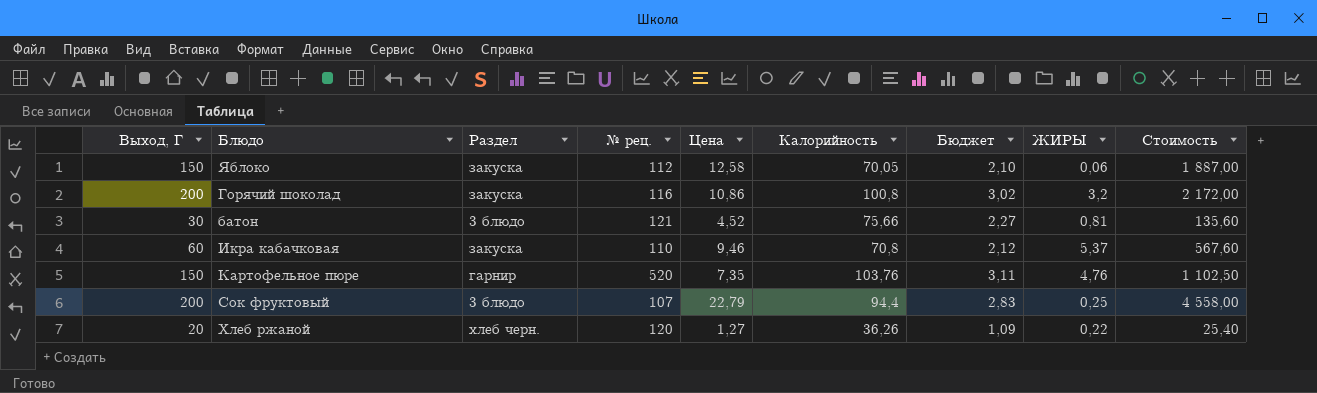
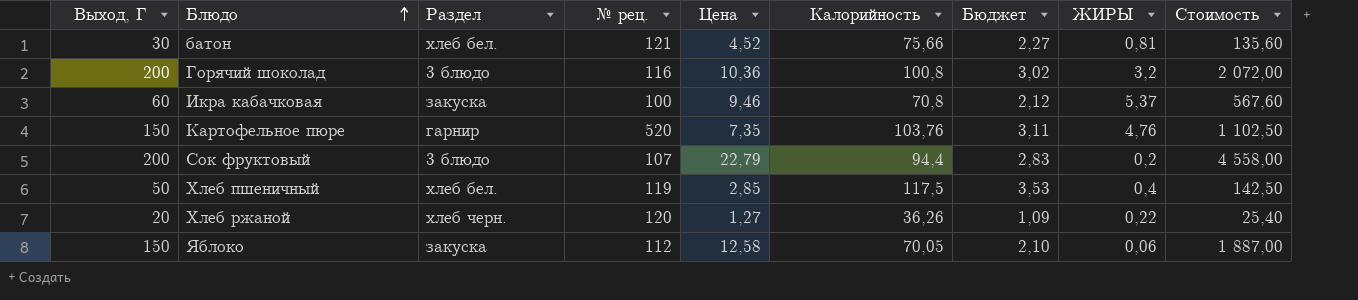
row order: none -> Блюдо ascending
батон | Раздел: 3 блюдо -> хлеб бел.
Горячий шоколад | Раздел: закуска -> 3 блюдо
Горячий шоколад | Цена: 10,86 -> 10,36
Горячий шоколад | Стоимость: 2 172,00 -> 2 072,00
Икра кабачковая | № рец.: 110 -> 100
Сок фруктовый | ЖИРЫ: 0,25 -> 0,2
row Хлеб пшеничный: none -> 50 | хлеб бел. | 119 | 2,85 | 117,5 | 3,53 | 0,4 | 142,50

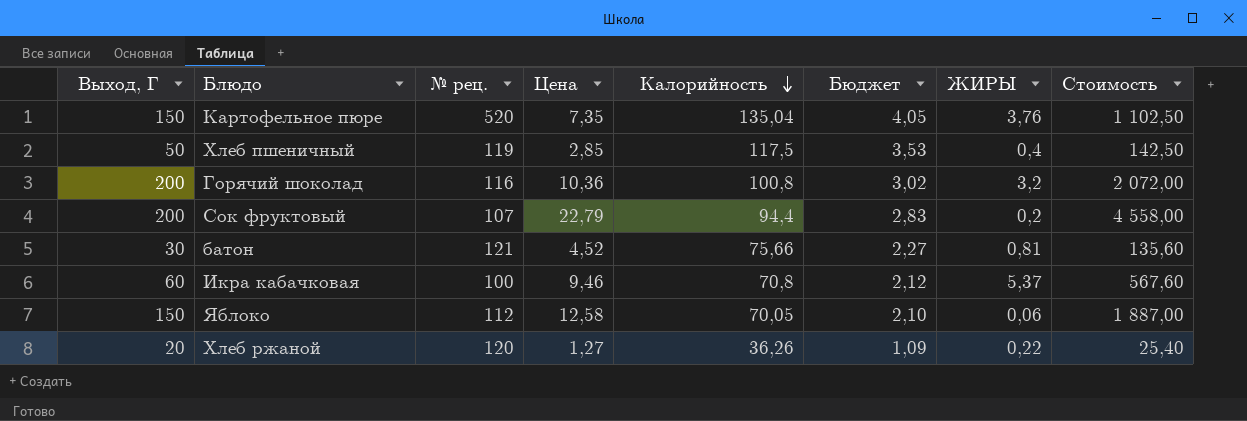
row order: Блюдо ascending -> Калорийность descending
column Раздел | position: 3 -> none
Картофельное пюре | Калорийность: 103,76 -> 135,04
Картофельное пюре | Бюджет: 3,11 -> 4,05
Картофельное пюре | ЖИРЫ: 4,76 -> 3,76

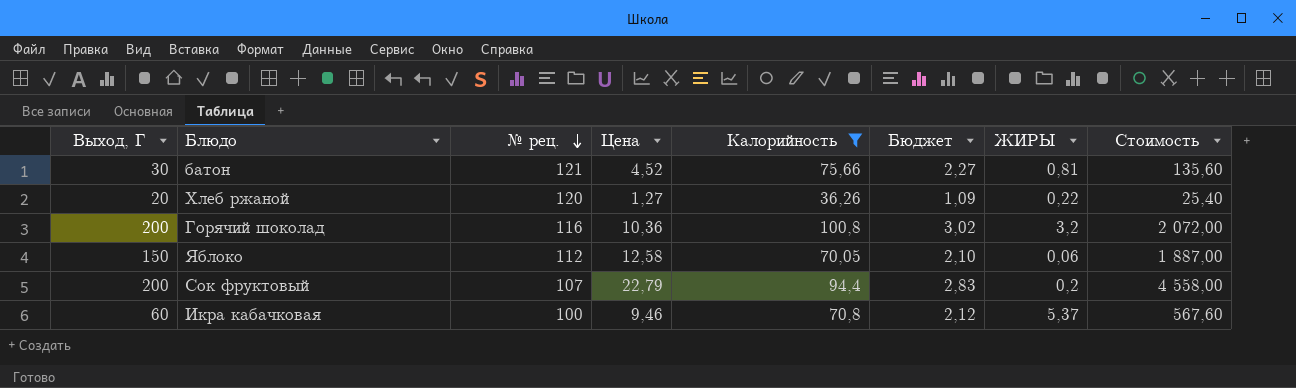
filter: none -> Калорийность <= 100,8
row order: Калорийность descending -> № рец. descending

